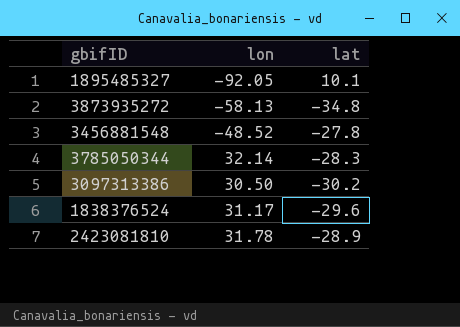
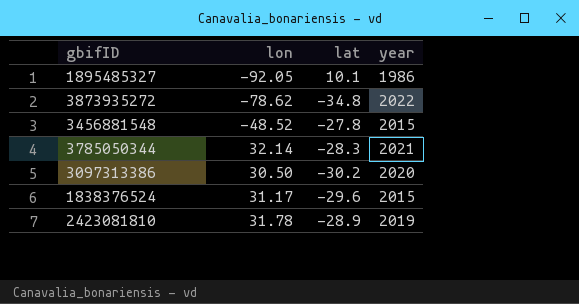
column year | position: none -> 4
3873935272 | lon: -58.13 -> -78.62

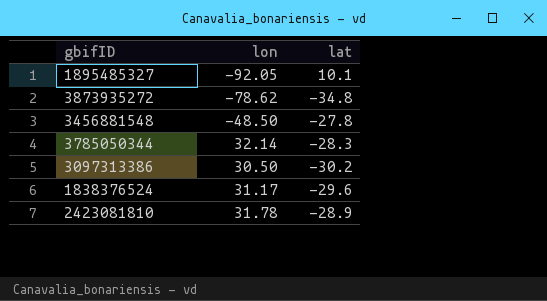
column year | position: 4 -> none
3456881548 | lon: -48.52 -> -48.50

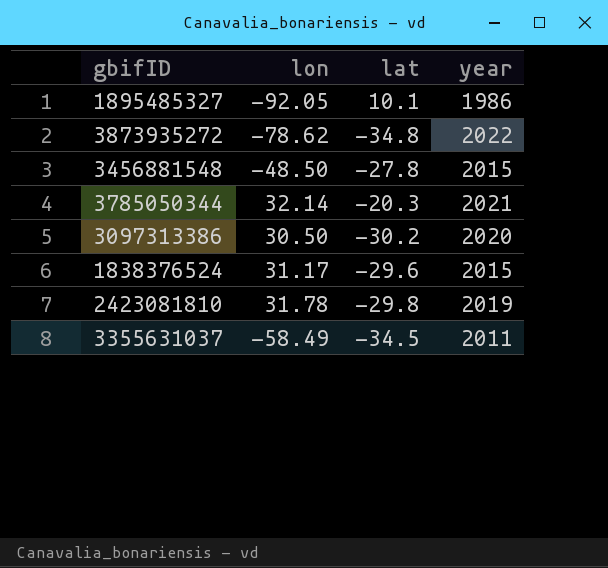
column year | position: none -> 4
3785050344 | lat: -28.3 -> -20.3
2423081810 | lat: -28.9 -> -29.8
row 3355631037: none -> -58.49 | -34.5 | 2011

